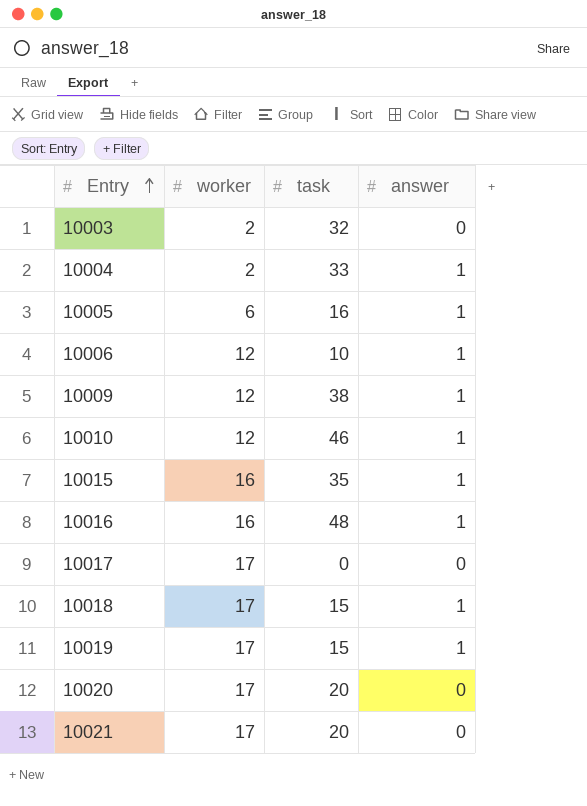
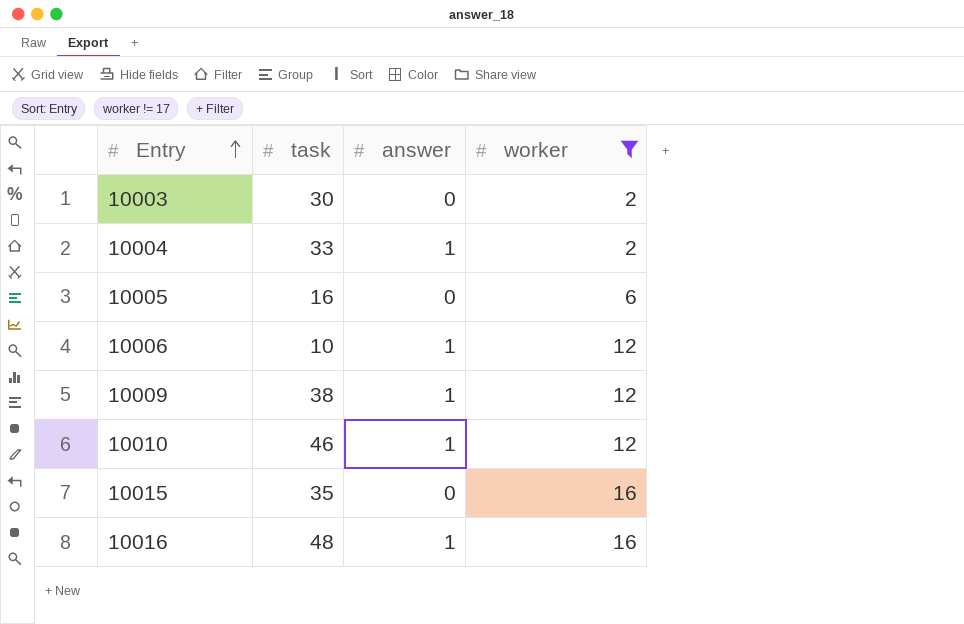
filter: none -> worker != 17
column worker | position: 2 -> 4
10003 | task: 32 -> 30
10005 | answer: 1 -> 0
10015 | answer: 1 -> 0

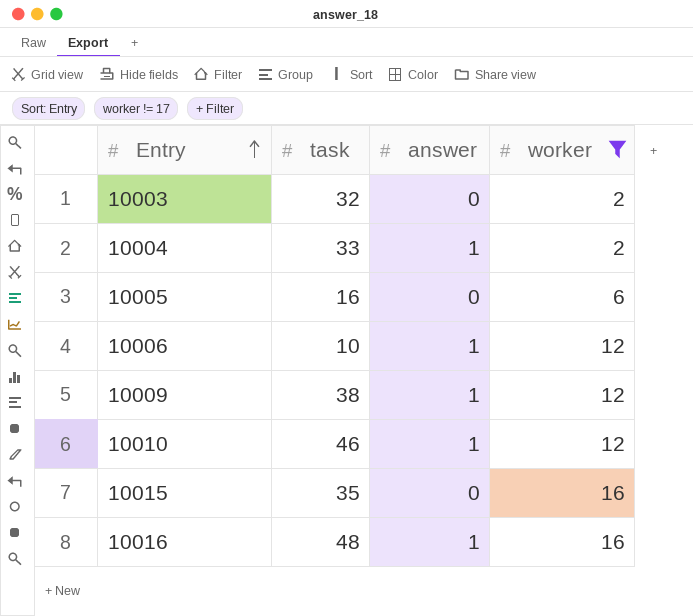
10003 | task: 30 -> 32

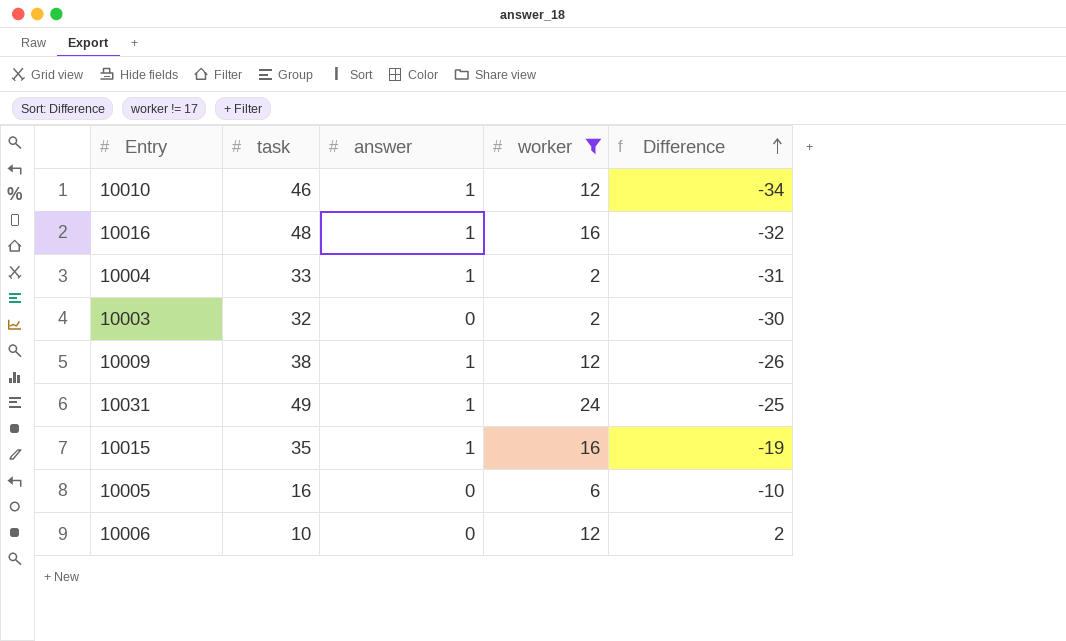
row order: Entry ascending -> Difference ascending
column Difference | formula: none -> [worker] - [task]
row 10031: none -> 49 | 1 | 24 | -25
10015 | answer: 0 -> 1
10006 | answer: 1 -> 0

